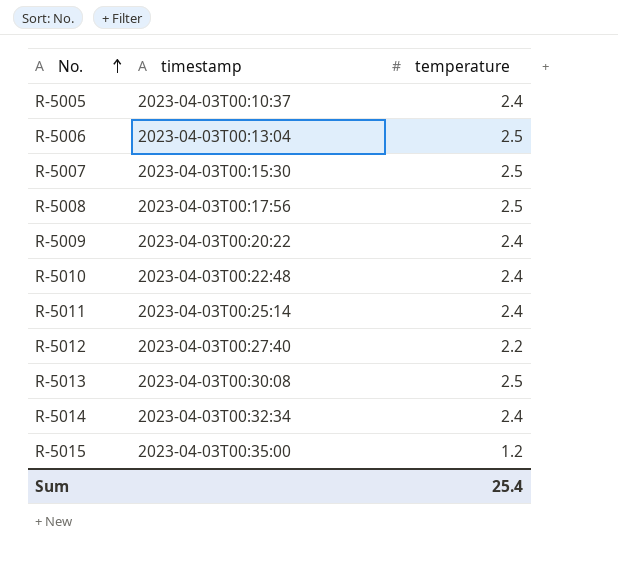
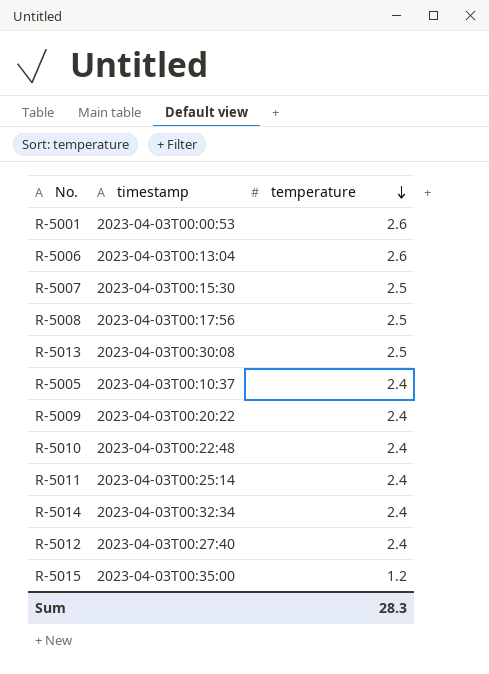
row order: No. ascending -> temperature descending
row R-5001: none -> 2023-04-03T00:00:53 | 2.6
R-5006 | temperature: 2.5 -> 2.6
R-5012 | temperature: 2.2 -> 2.4
Sum | temperature: 25.4 -> 28.3

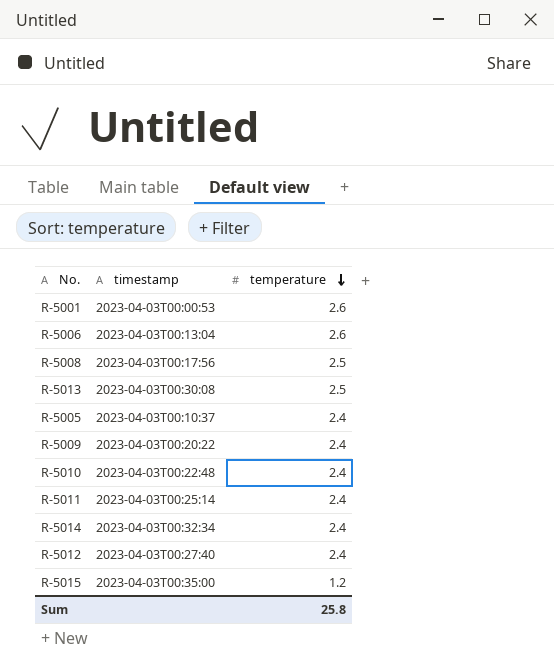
row R-5007: 2023-04-03T00:15:30 | 2.5 -> none
Sum | temperature: 28.3 -> 25.8

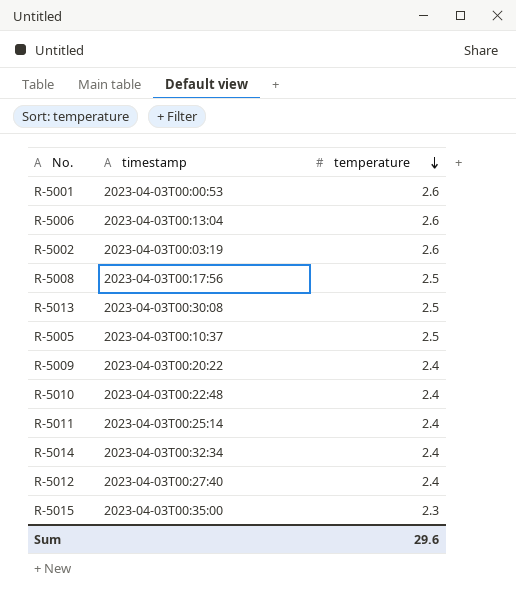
row R-5002: none -> 2023-04-03T00:03:19 | 2.6
R-5005 | temperature: 2.4 -> 2.5
R-5015 | temperature: 1.2 -> 2.3
Sum | temperature: 25.8 -> 29.6

